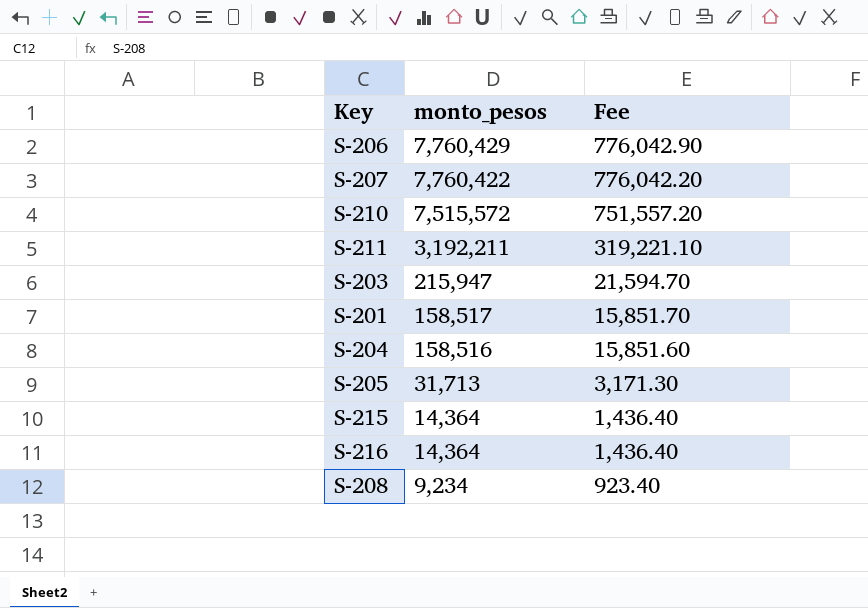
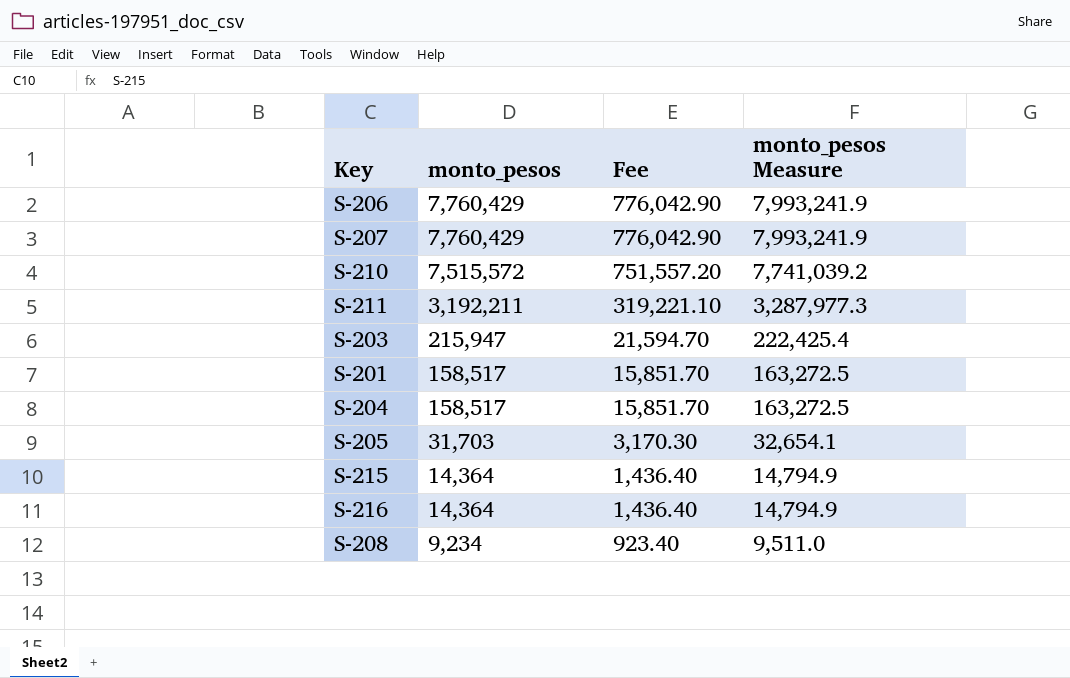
column monto_pesos Measure | formula: none -> [monto_pesos] * 1.03
S-207 | monto_pesos: 7,760,422 -> 7,760,429
S-207 | Fee: 776,042.20 -> 776,042.90
S-204 | monto_pesos: 158,516 -> 158,517
S-204 | Fee: 15,851.60 -> 15,851.70
S-205 | monto_pesos: 31,713 -> 31,703
S-205 | Fee: 3,171.30 -> 3,170.30

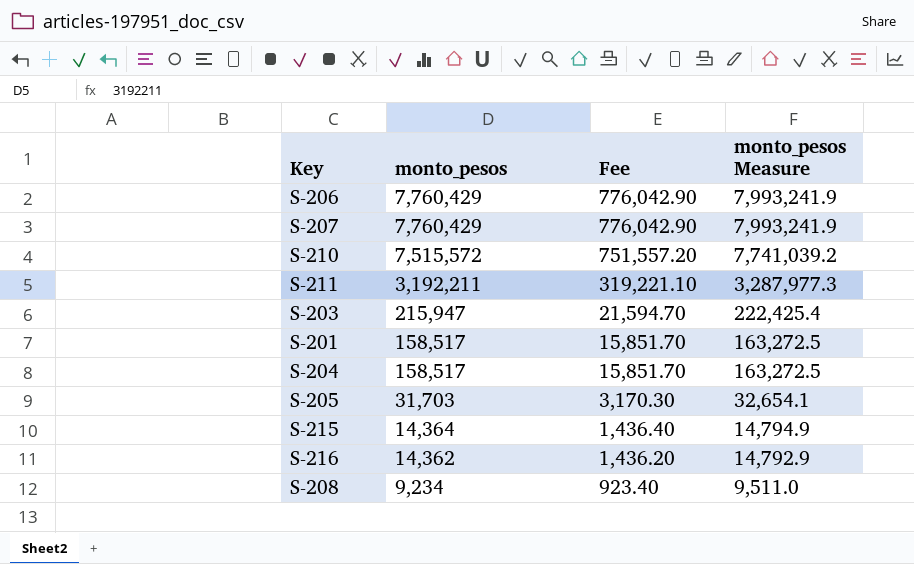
S-216 | monto_pesos: 14,364 -> 14,362
S-216 | Fee: 1,436.40 -> 1,436.20
S-216 | monto_pesos Measure: 14,794.9 -> 14,792.9

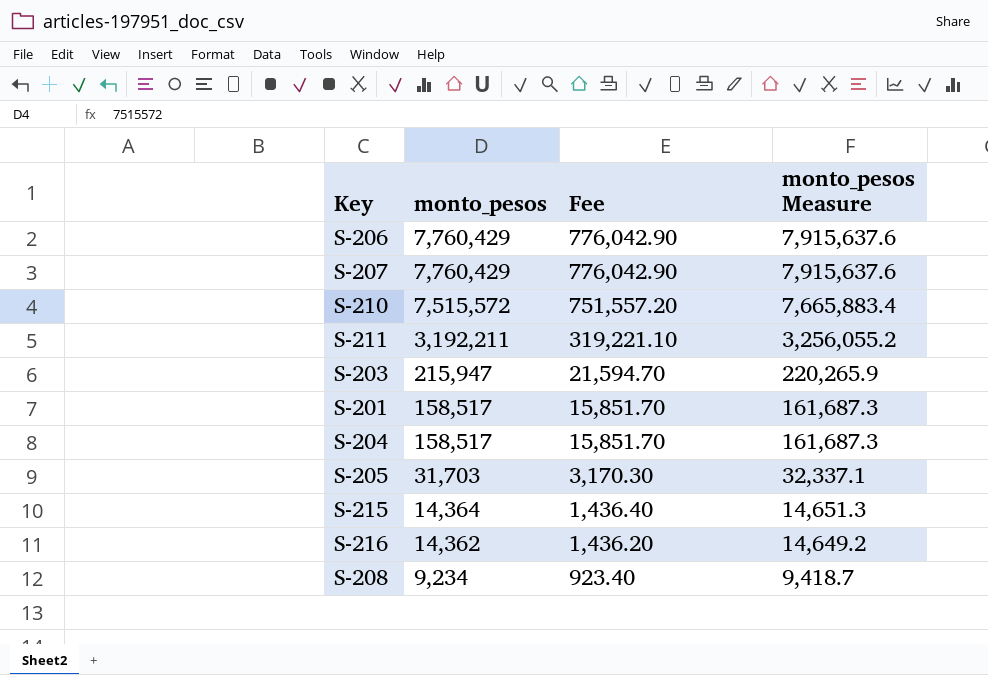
column monto_pesos Measure | formula: [monto_pesos] * 1.03 -> [monto_pesos] * 1.02

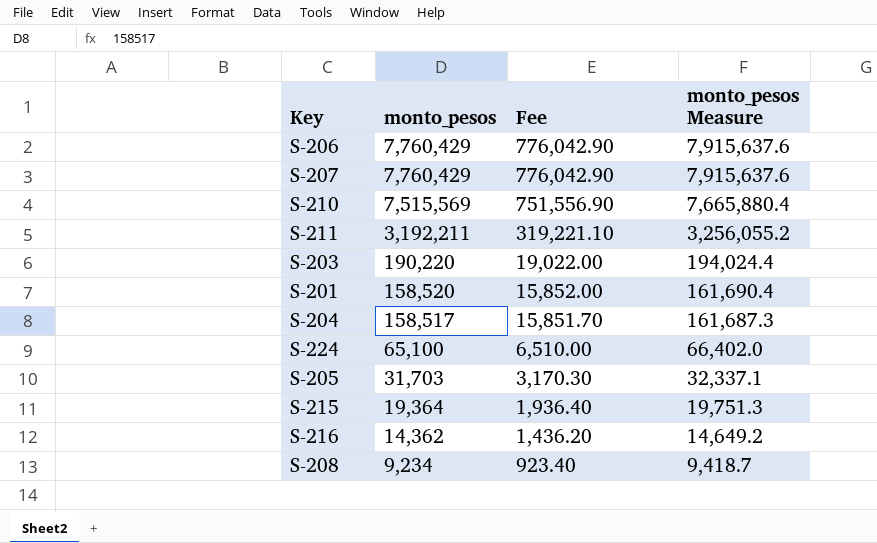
S-210 | monto_pesos: 7,515,572 -> 7,515,569
S-210 | Fee: 751,557.20 -> 751,556.90
S-210 | monto_pesos Measure: 7,665,883.4 -> 7,665,880.4
S-203 | monto_pesos: 215,947 -> 190,220
S-203 | Fee: 21,594.70 -> 19,022.00
S-203 | monto_pesos Measure: 220,265.9 -> 194,024.4
S-201 | monto_pesos: 158,517 -> 158,520
S-201 | Fee: 15,851.70 -> 15,852.00
S-201 | monto_pesos Measure: 161,687.3 -> 161,690.4
row S-224: none -> 65,100 | 6,510.00 | 66,402.0
S-215 | monto_pesos: 14,364 -> 19,364
S-215 | Fee: 1,436.40 -> 1,936.40
S-215 | monto_pesos Measure: 14,651.3 -> 19,751.3

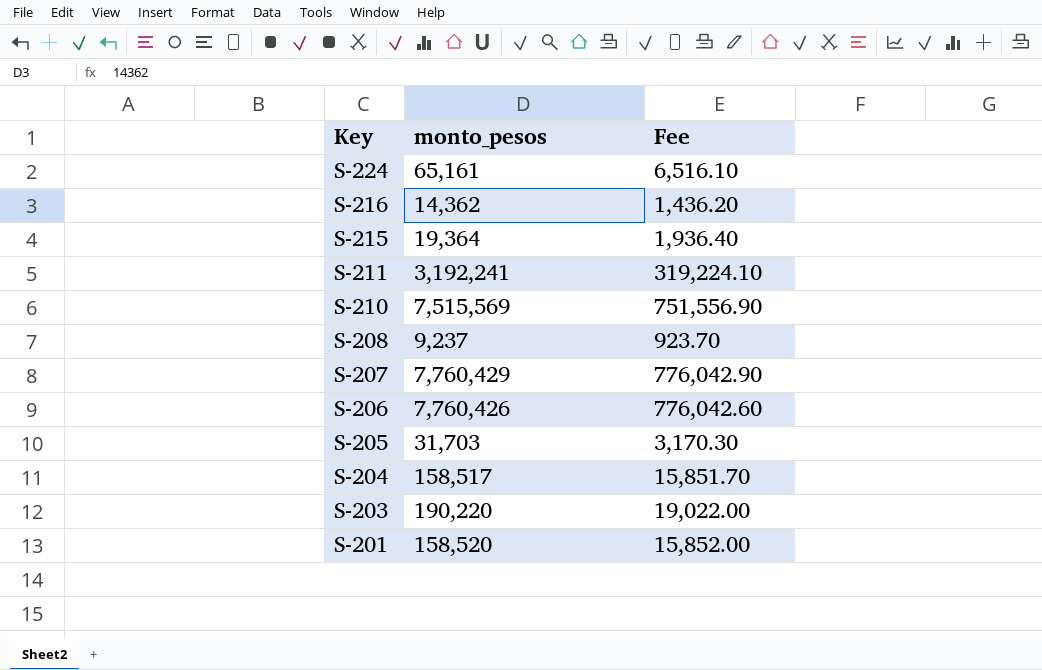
row order: monto_pesos descending -> Key descending
column monto_pesos Measure | formula: [monto_pesos] * 1.02 -> none
S-224 | monto_pesos: 65,100 -> 65,161
S-224 | Fee: 6,510.00 -> 6,516.10
S-211 | monto_pesos: 3,192,211 -> 3,192,241
S-211 | Fee: 319,221.10 -> 319,224.10
S-208 | monto_pesos: 9,234 -> 9,237
S-208 | Fee: 923.40 -> 923.70
S-206 | monto_pesos: 7,760,429 -> 7,760,426
S-206 | Fee: 776,042.90 -> 776,042.60

